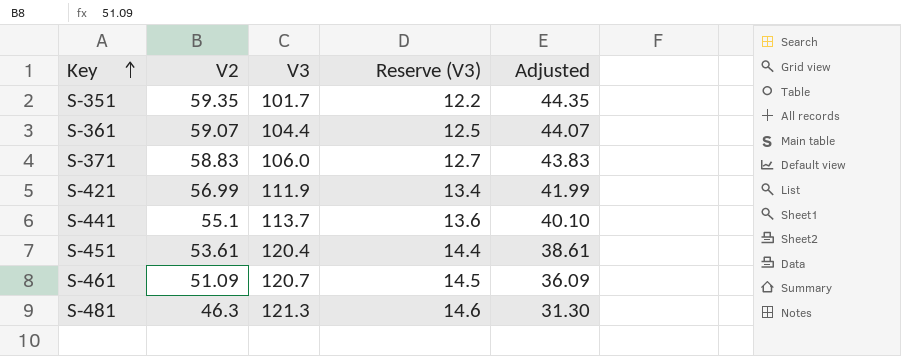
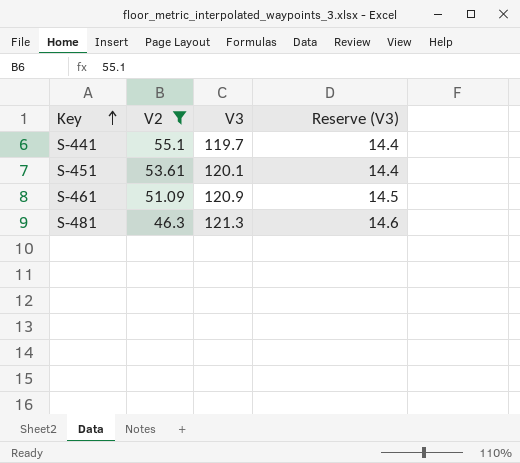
filter: none -> V2 <= 55.1
column Adjusted | formula: [V2] - 15 -> none
S-441 | V3: 113.7 -> 119.7
S-441 | Reserve (V3): 13.6 -> 14.4
S-451 | V3: 120.4 -> 120.1
S-461 | V3: 120.7 -> 120.9

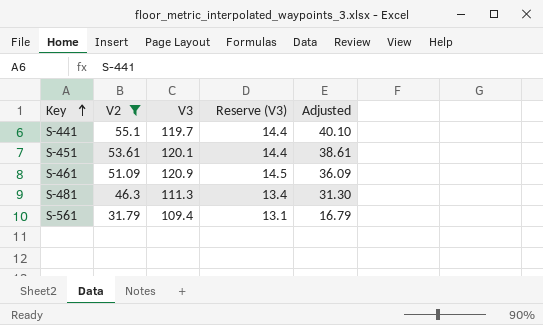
column Adjusted | formula: none -> [V2] - 15
S-481 | V3: 121.3 -> 111.3
S-481 | Reserve (V3): 14.6 -> 13.4
row S-561: none -> 31.79 | 109.4 | 13.1 | 16.79

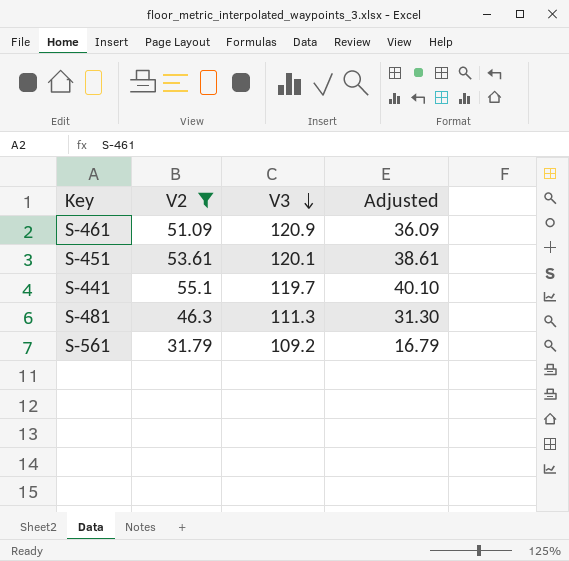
row order: Key ascending -> V3 descending
column Reserve (V3) | formula: [V3] * 0.12 -> none
S-561 | V3: 109.4 -> 109.2

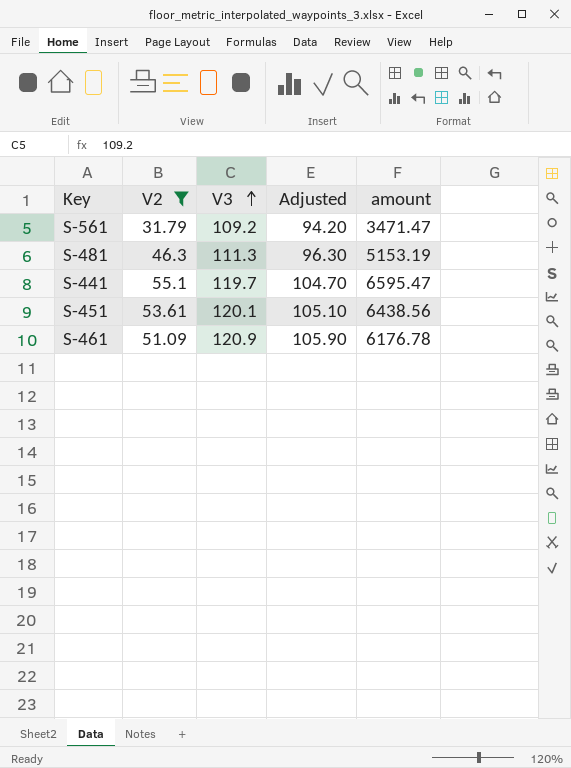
row order: V3 descending -> V3 ascending
column Adjusted | formula: [V2] - 15 -> [V3] - 15
column amount | formula: none -> [V2] * [V3]

